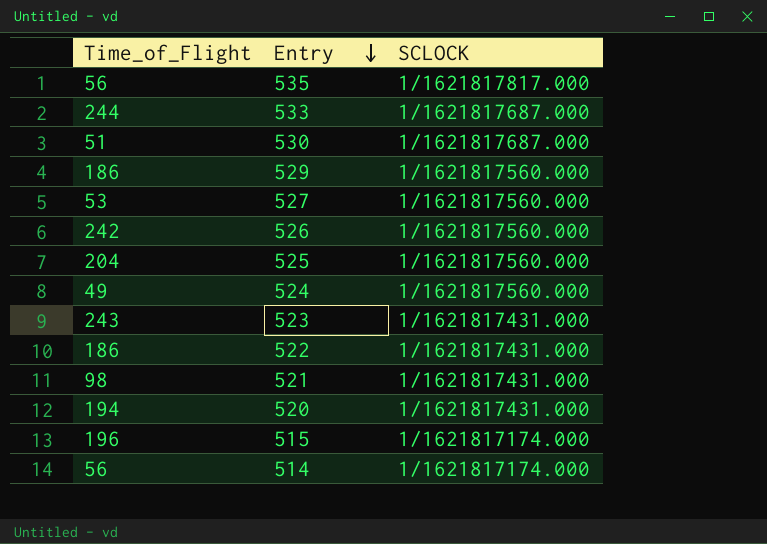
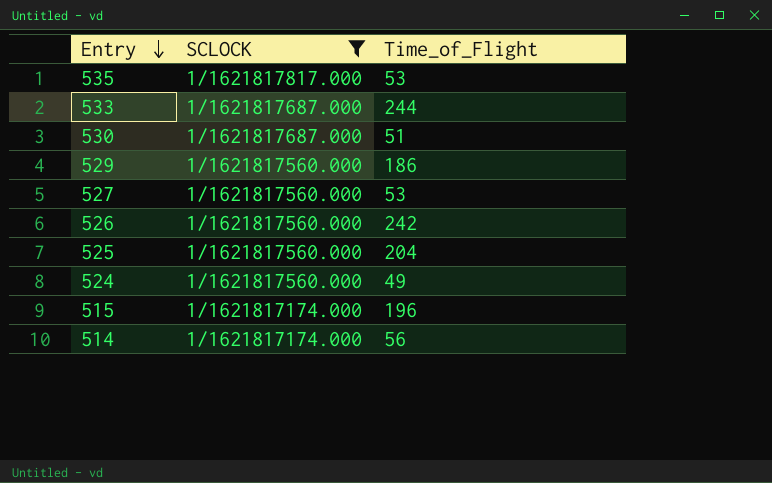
filter: none -> SCLOCK != 1/1621817431.000
column Time_of_Flight | position: 1 -> 3
535 | Time_of_Flight: 56 -> 53

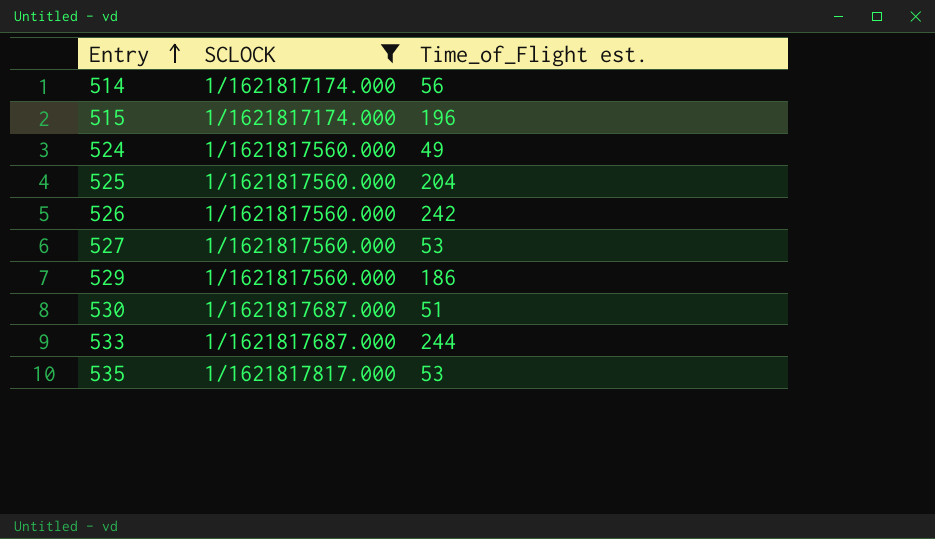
row order: Entry descending -> Entry ascending
column name: Time_of_Flight -> Time_of_Flight est.

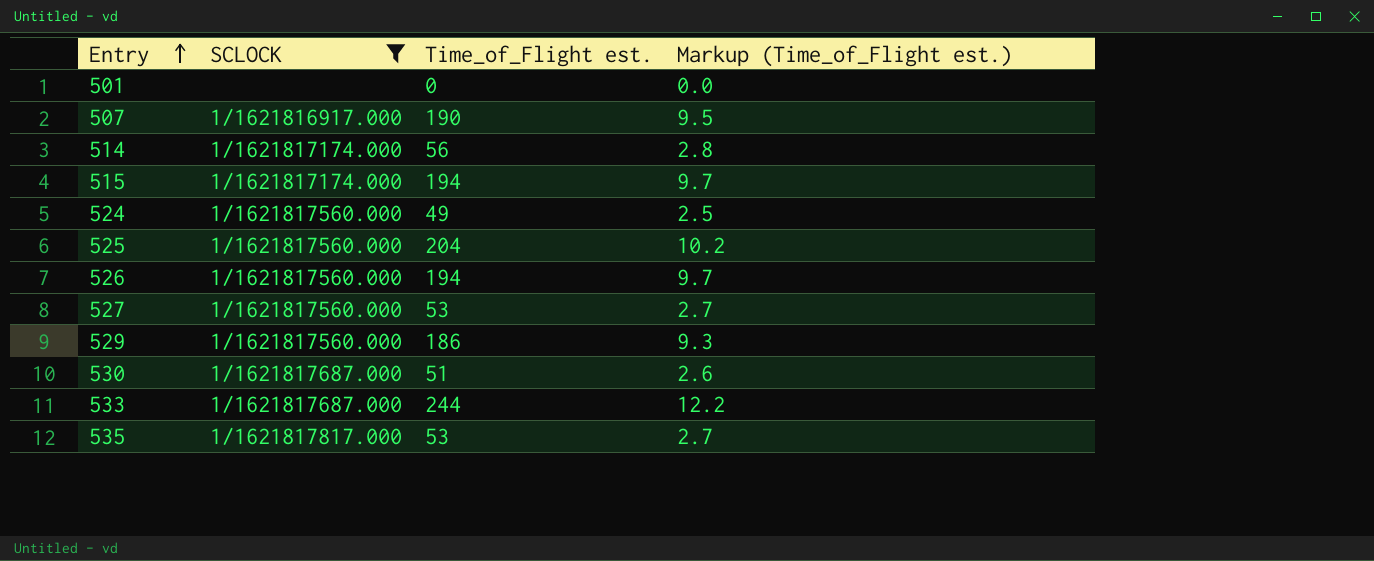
column Markup (Time_of_Flight est.) | formula: none -> [Time_of_Flight est.] * 0.05
row 501: none -> none | 0 | 0.0
row 507: none -> 1/1621816917.000 | 190 | 9.5
515 | Time_of_Flight est.: 196 -> 194
526 | Time_of_Flight est.: 242 -> 194

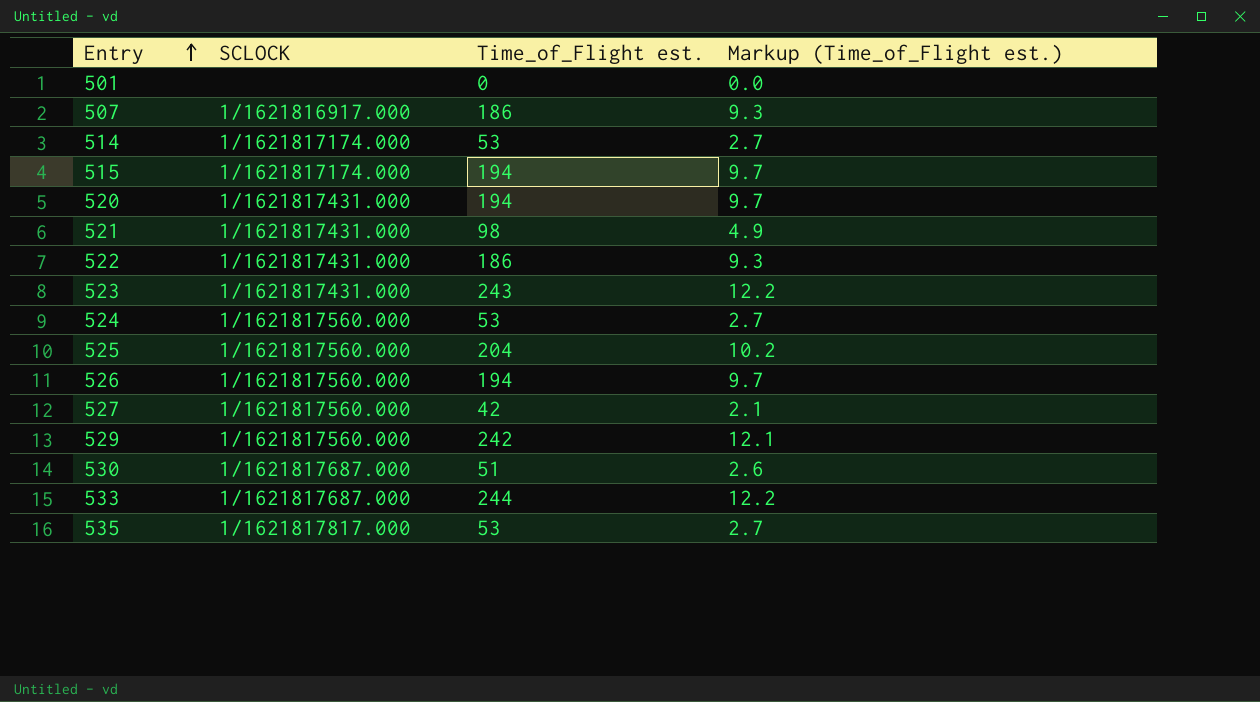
filter: SCLOCK != 1/1621817431.000 -> none
507 | Time_of_Flight est.: 190 -> 186
507 | Markup (Time_of_Flight est.): 9.5 -> 9.3
514 | Time_of_Flight est.: 56 -> 53
514 | Markup (Time_of_Flight est.): 2.8 -> 2.7
524 | Time_of_Flight est.: 49 -> 53
524 | Markup (Time_of_Flight est.): 2.5 -> 2.7
527 | Time_of_Flight est.: 53 -> 42
527 | Markup (Time_of_Flight est.): 2.7 -> 2.1
529 | Time_of_Flight est.: 186 -> 242
529 | Markup (Time_of_Flight est.): 9.3 -> 12.1

